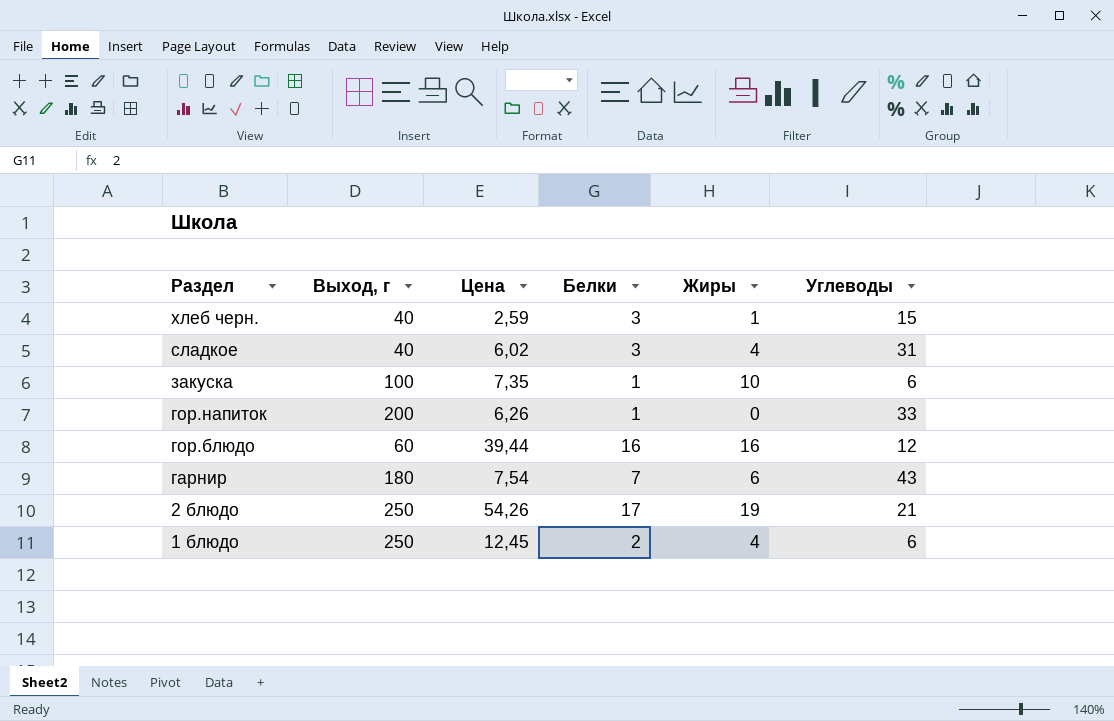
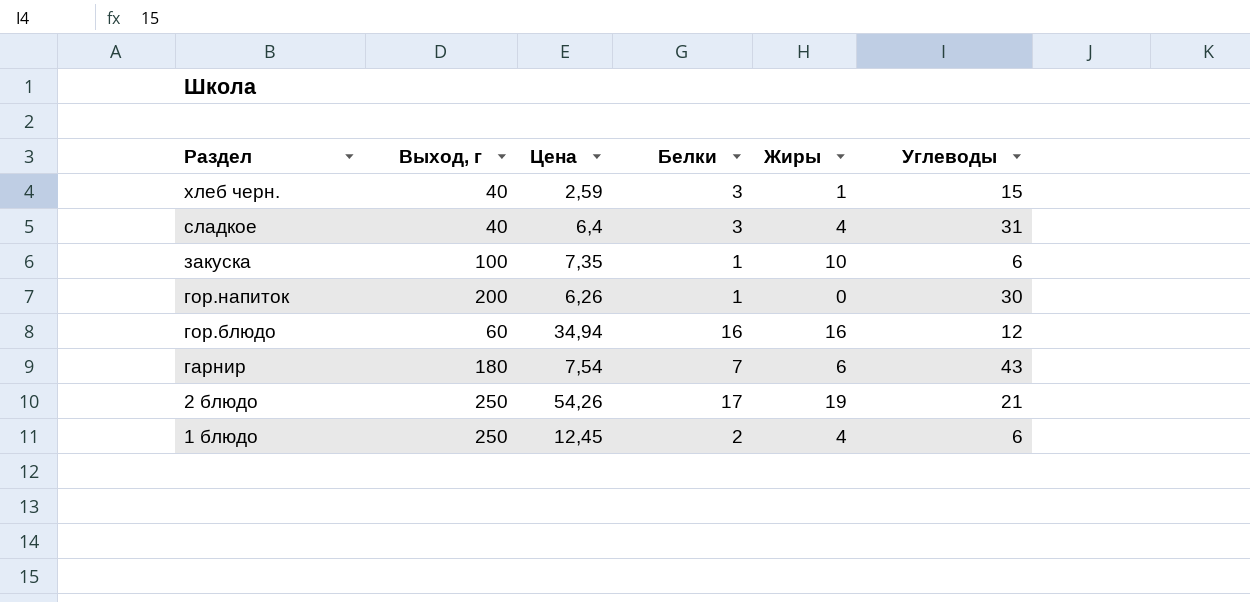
сладкое | Цена: 6,02 -> 6,4
гор.напиток | Углеводы: 33 -> 30
гор.блюдо | Цена: 39,44 -> 34,94

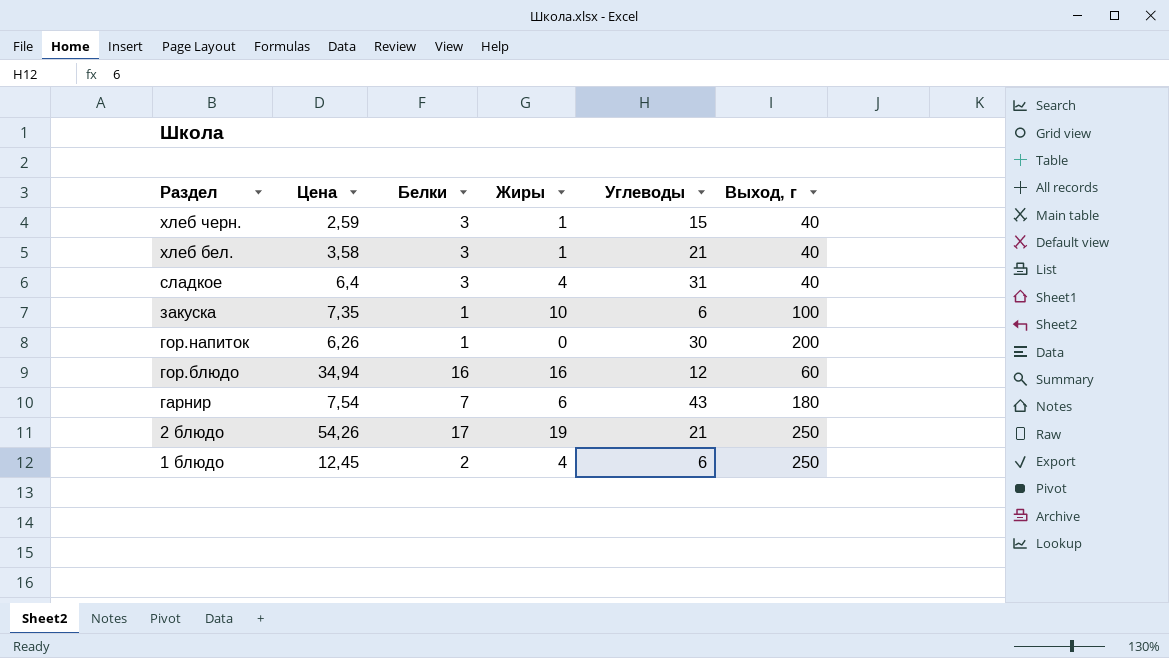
column Выход, г | position: 2 -> 6
row хлеб бел.: none -> 3,58 | 3 | 1 | 21 | 40

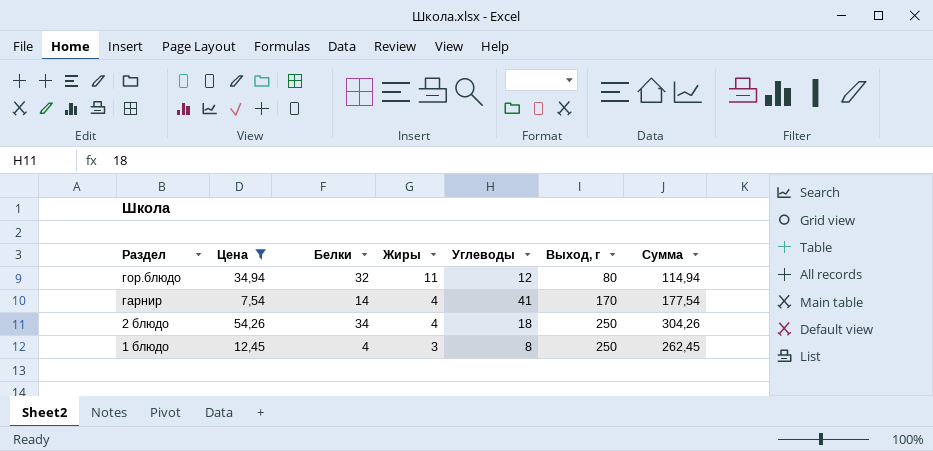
filter: none -> Цена >= 7,54
column Сумма | formula: none -> [Цена] + [Выход, г]
гор.блюдо | Белки: 16 -> 32
гор.блюдо | Жиры: 16 -> 11
гор.блюдо | Выход, г: 60 -> 80
гарнир | Белки: 7 -> 14
гарнир | Жиры: 6 -> 4
гарнир | Углеводы: 43 -> 41
гарнир | Выход, г: 180 -> 170
2 блюдо | Белки: 17 -> 34
2 блюдо | Жиры: 19 -> 4
2 блюдо | Углеводы: 21 -> 18
1 блюдо | Белки: 2 -> 4
1 блюдо | Жиры: 4 -> 3
1 блюдо | Углеводы: 6 -> 8

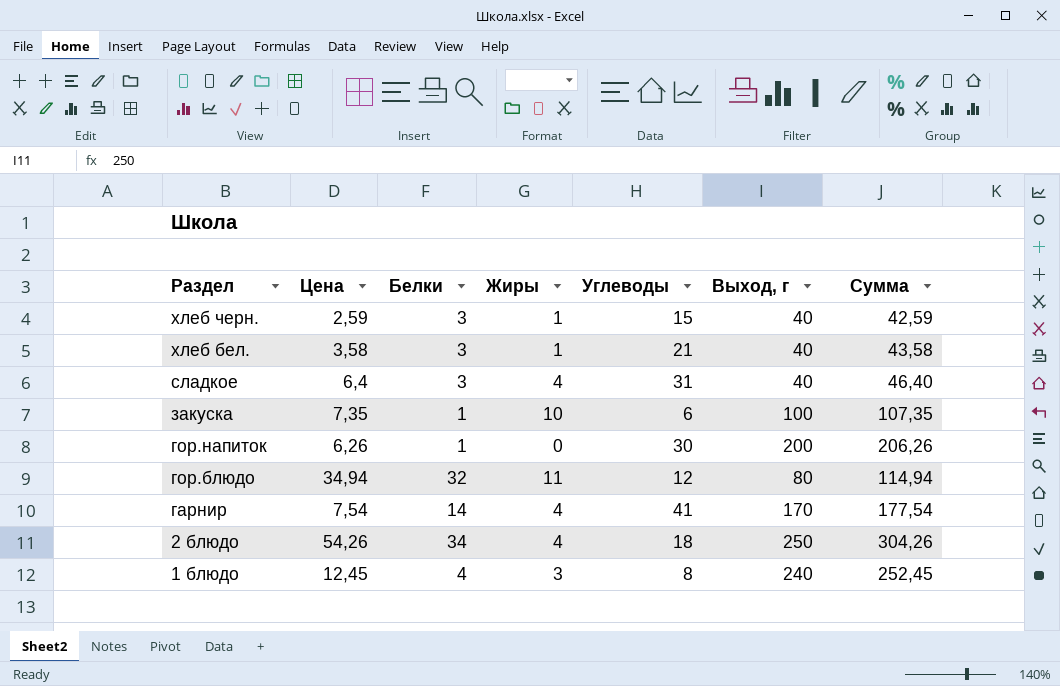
filter: Цена >= 7,54 -> none
1 блюдо | Выход, г: 250 -> 240
1 блюдо | Сумма: 262,45 -> 252,45

